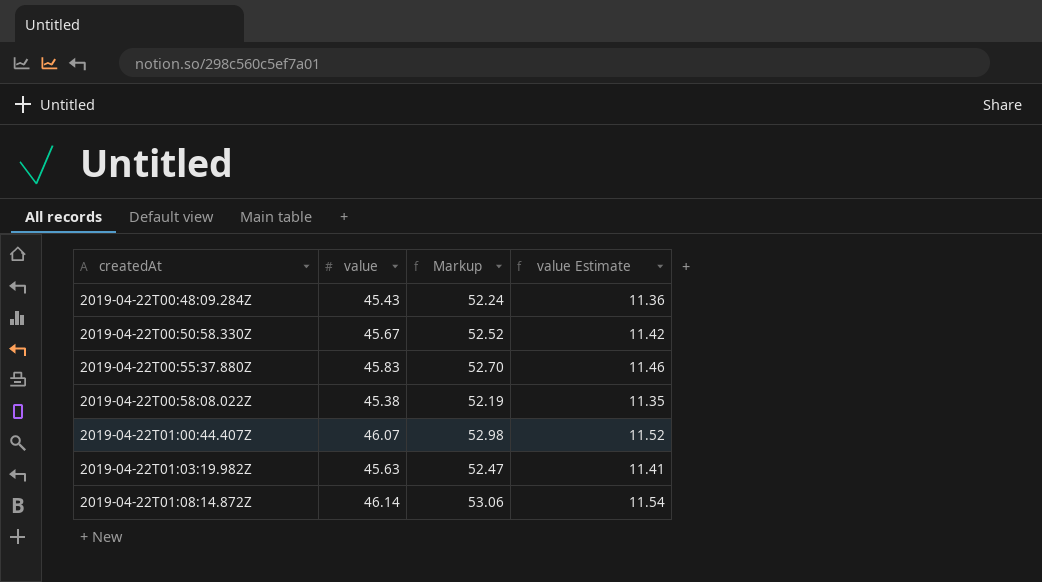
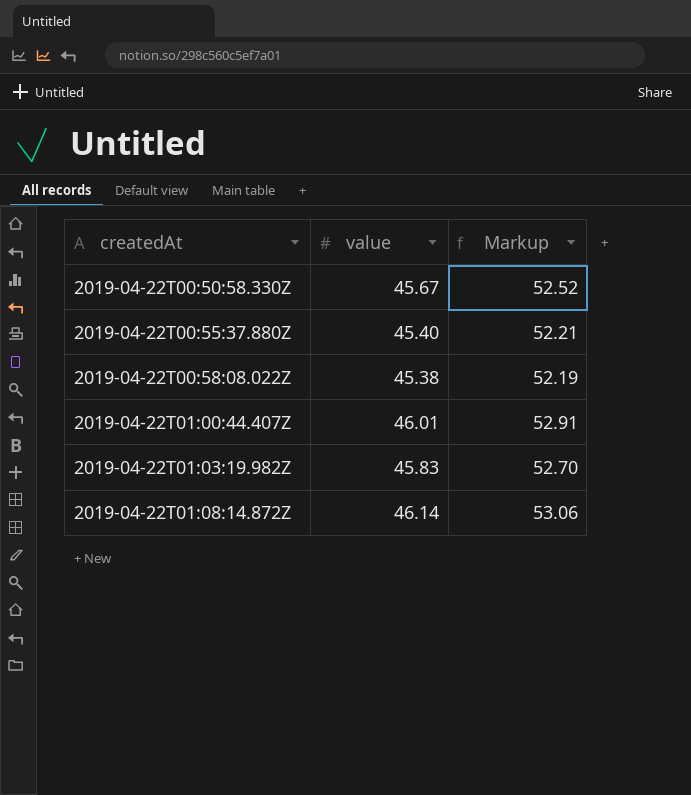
column value Estimate | formula: [value] * 0.25 -> none
row 2019-04-22T00:48:09.284Z: 45.43 | 52.24 | 11.36 -> none
2019-04-22T00:55:37.880Z | value: 45.83 -> 45.40
2019-04-22T00:55:37.880Z | Markup: 52.70 -> 52.21
2019-04-22T01:00:44.407Z | value: 46.07 -> 46.01
2019-04-22T01:00:44.407Z | Markup: 52.98 -> 52.91
2019-04-22T01:03:19.982Z | value: 45.63 -> 45.83
2019-04-22T01:03:19.982Z | Markup: 52.47 -> 52.70

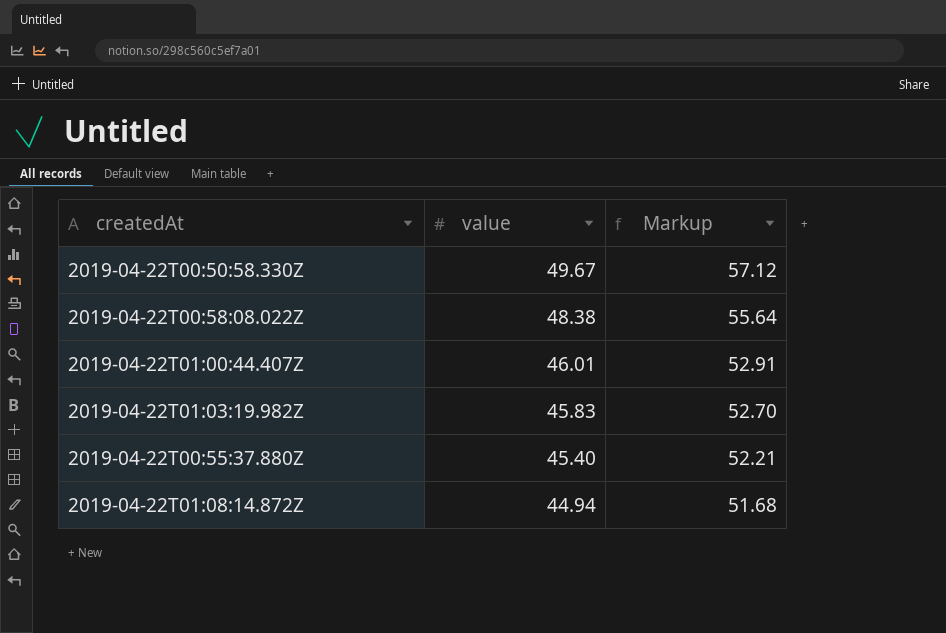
row order: createdAt ascending -> value descending
2019-04-22T00:50:58.330Z | value: 45.67 -> 49.67
2019-04-22T00:50:58.330Z | Markup: 52.52 -> 57.12
2019-04-22T00:58:08.022Z | value: 45.38 -> 48.38
2019-04-22T00:58:08.022Z | Markup: 52.19 -> 55.64
2019-04-22T01:08:14.872Z | value: 46.14 -> 44.94
2019-04-22T01:08:14.872Z | Markup: 53.06 -> 51.68

